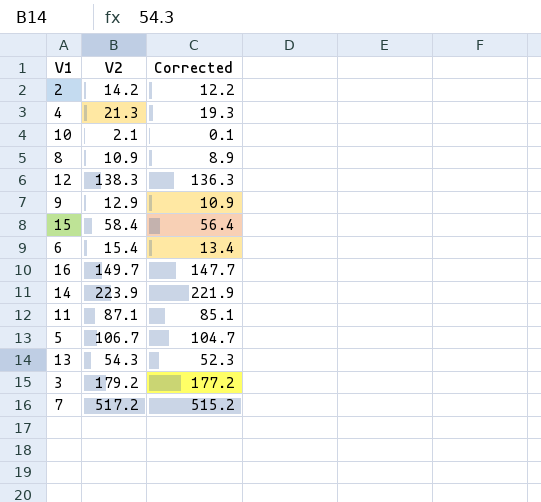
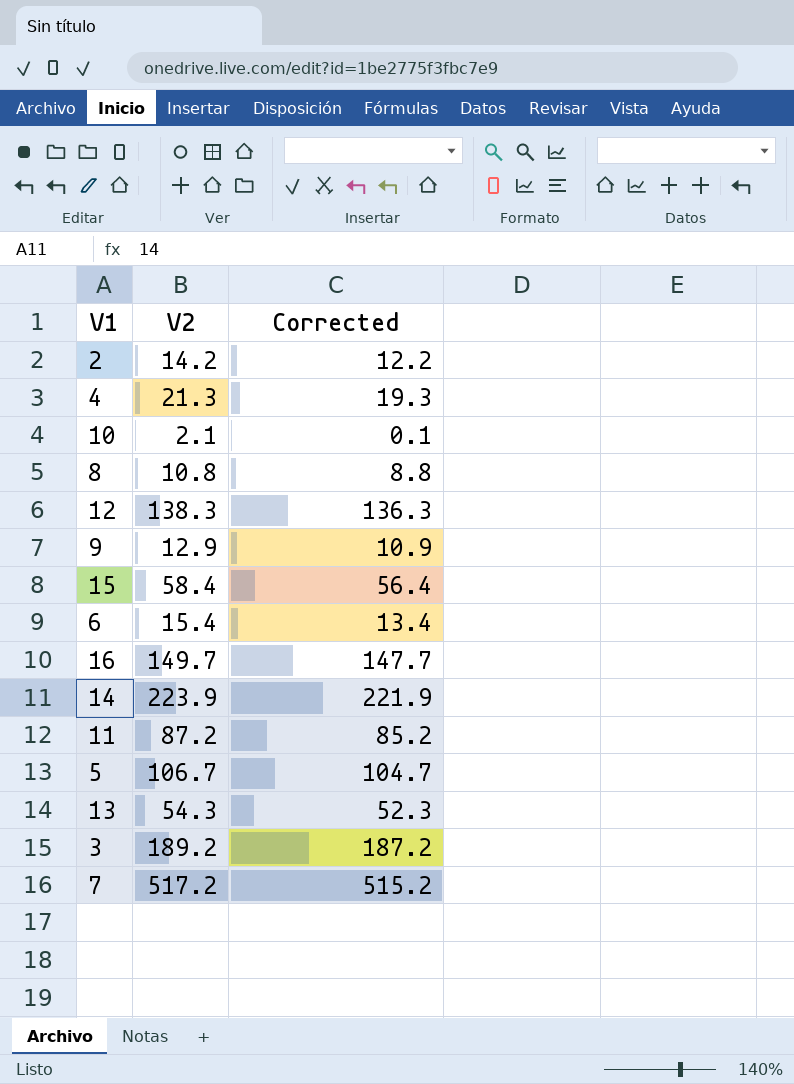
8 | V2: 10.9 -> 10.8
8 | Corrected: 8.9 -> 8.8
11 | V2: 87.1 -> 87.2
11 | Corrected: 85.1 -> 85.2
3 | V2: 179.2 -> 189.2
3 | Corrected: 177.2 -> 187.2

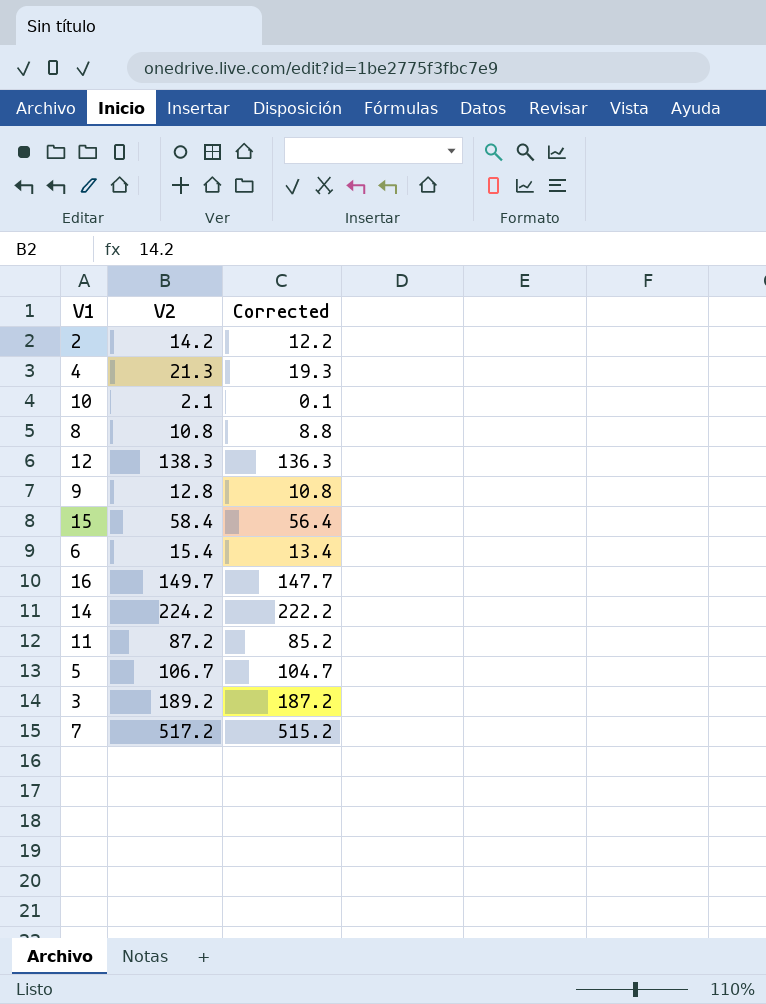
row 13: 54.3 | 52.3 -> none
9 | V2: 12.9 -> 12.8
9 | Corrected: 10.9 -> 10.8
14 | V2: 223.9 -> 224.2
14 | Corrected: 221.9 -> 222.2

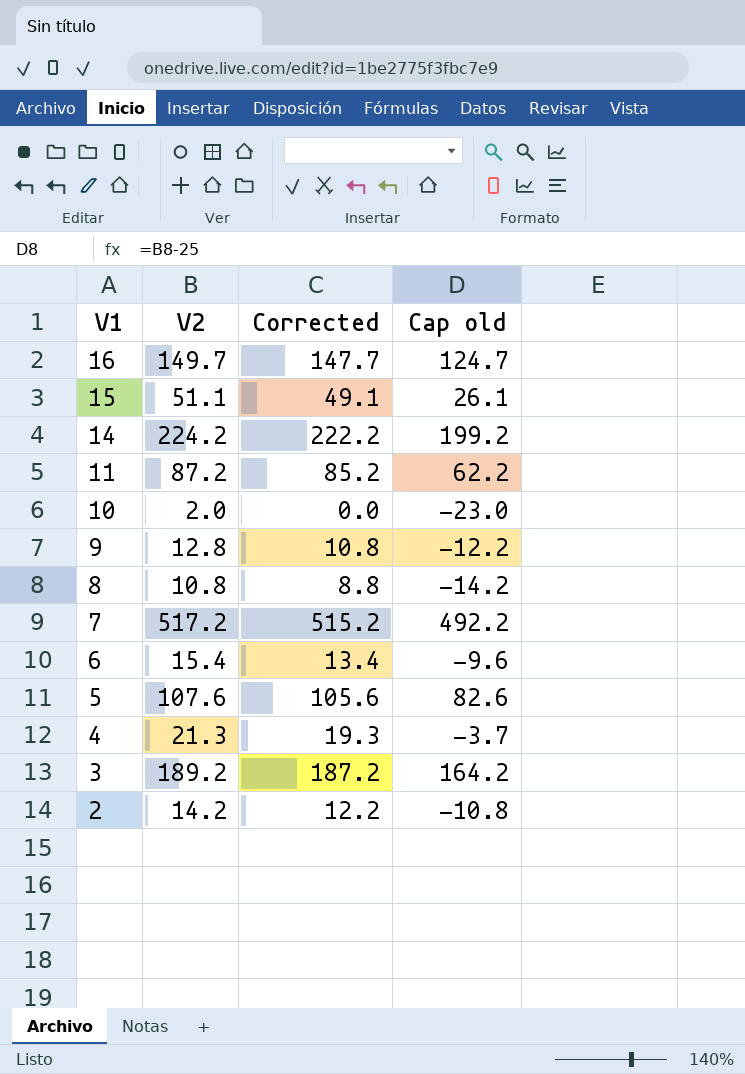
row order: none -> V1 descending
column Cap old | formula: none -> [V2] - 25
row 12: 138.3 | 136.3 -> none
15 | V2: 58.4 -> 51.1
15 | Corrected: 56.4 -> 49.1
10 | V2: 2.1 -> 2.0
10 | Corrected: 0.1 -> 0.0
5 | V2: 106.7 -> 107.6
5 | Corrected: 104.7 -> 105.6

